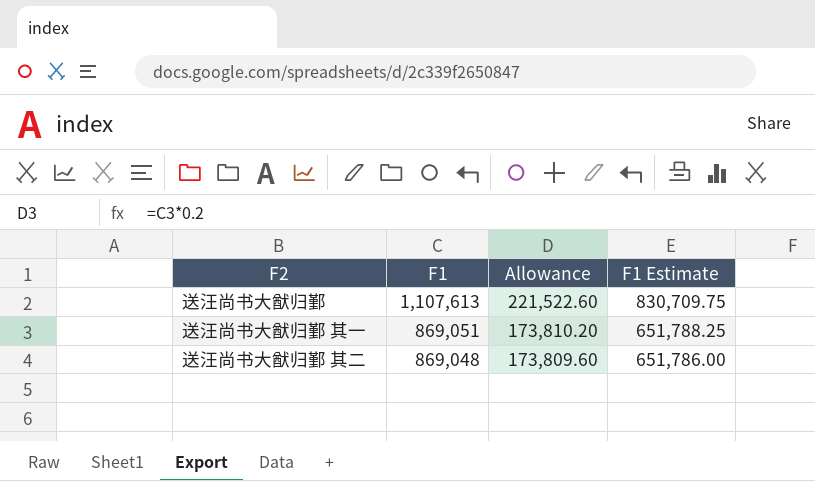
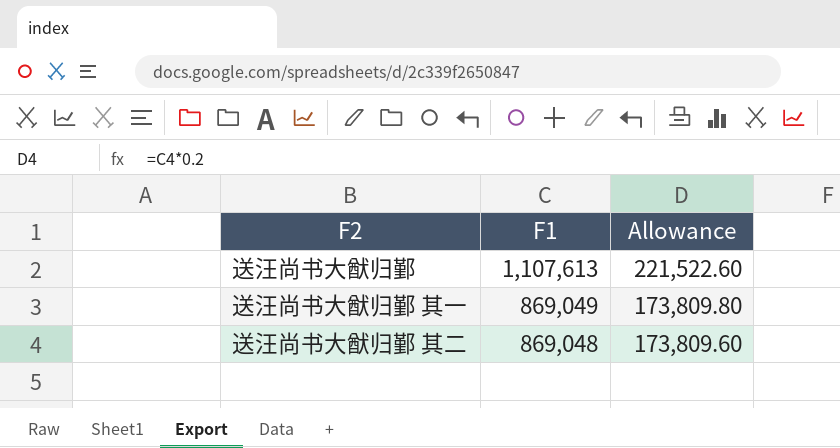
column F1 Estimate | formula: [F1] * 0.75 -> none
送汪尚书大猷归鄞 其一 | F1: 869,051 -> 869,049
送汪尚书大猷归鄞 其一 | Allowance: 173,810.20 -> 173,809.80

